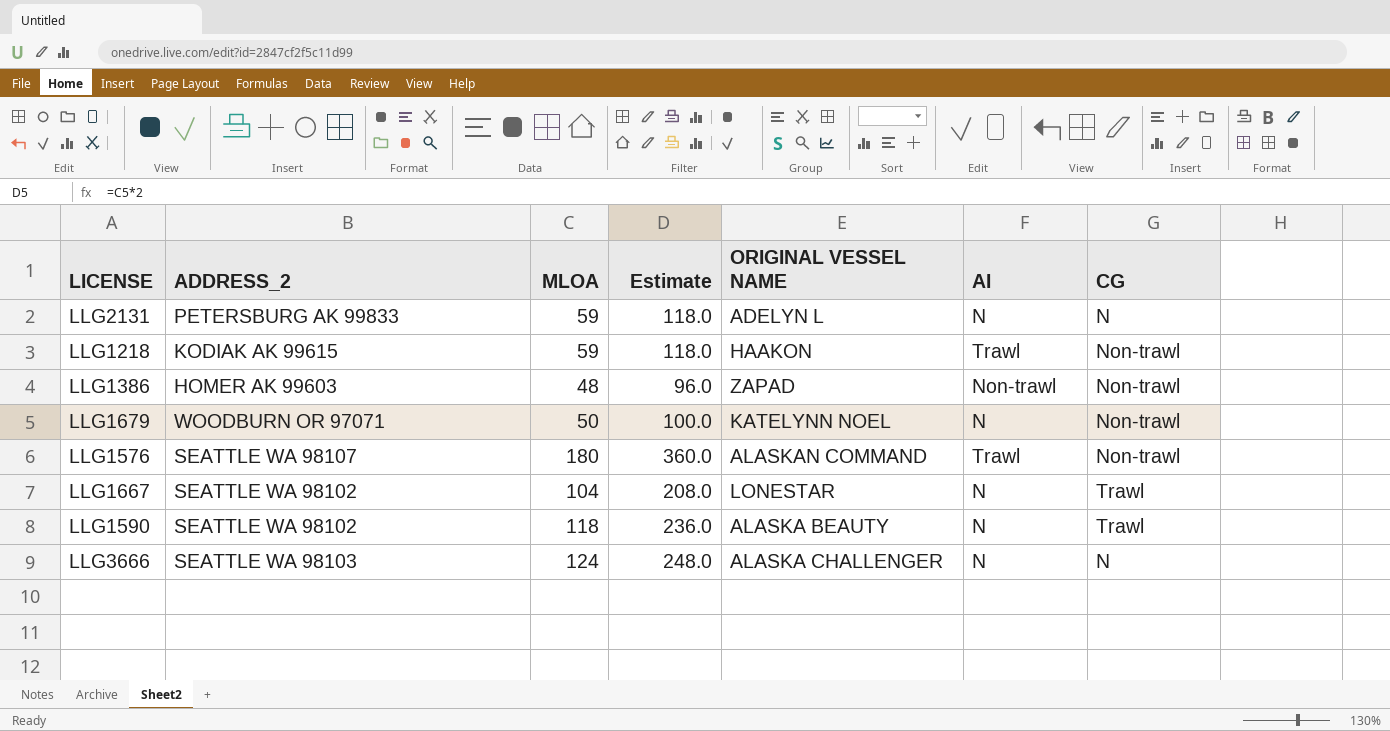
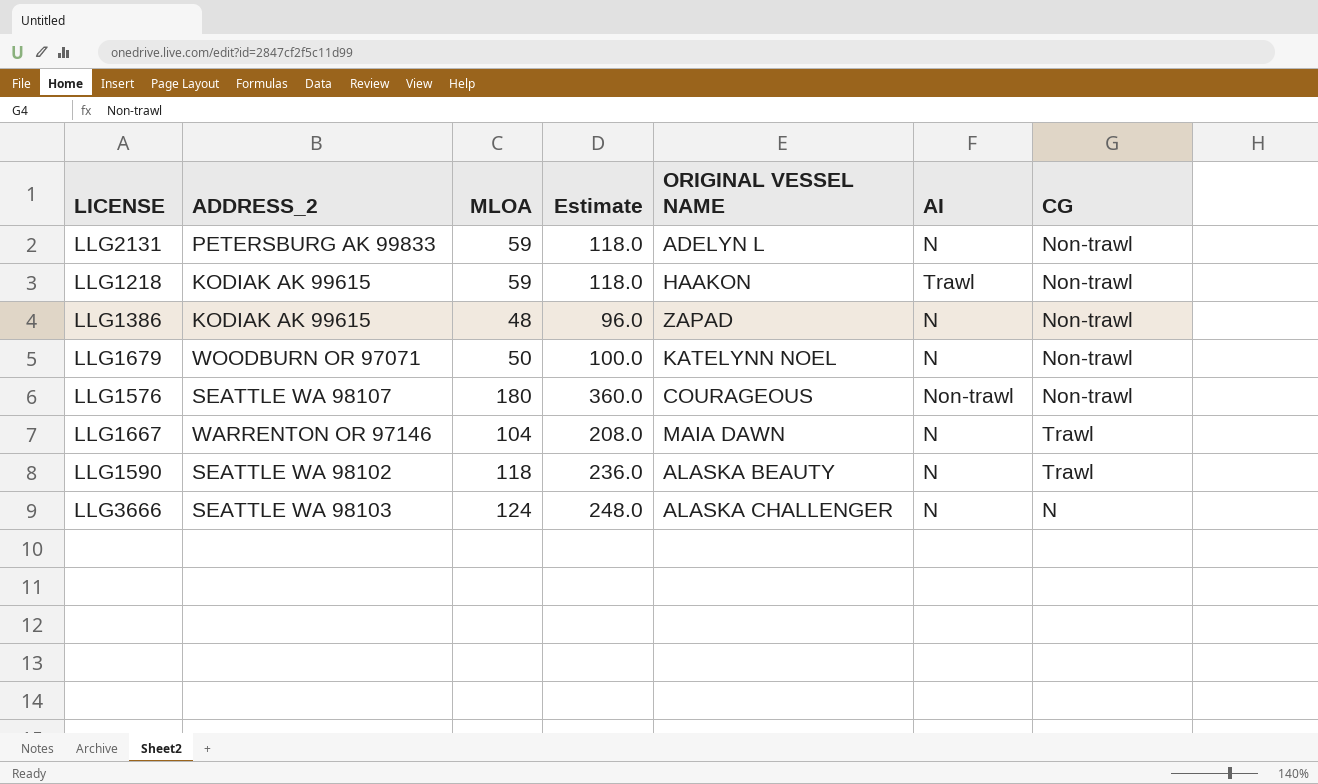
LLG2131 | CG: N -> Non-trawl
LLG1386 | ADDRESS_2: HOMER AK 99603 -> KODIAK AK 99615
LLG1386 | AI: Non-trawl -> N
LLG1576 | ORIGINAL VESSEL NAME: ALASKAN COMMAND -> COURAGEOUS
LLG1576 | AI: Trawl -> Non-trawl
LLG1667 | ADDRESS_2: SEATTLE WA 98102 -> WARRENTON OR 97146
LLG1667 | ORIGINAL VESSEL NAME: LONESTAR -> MAIA DAWN

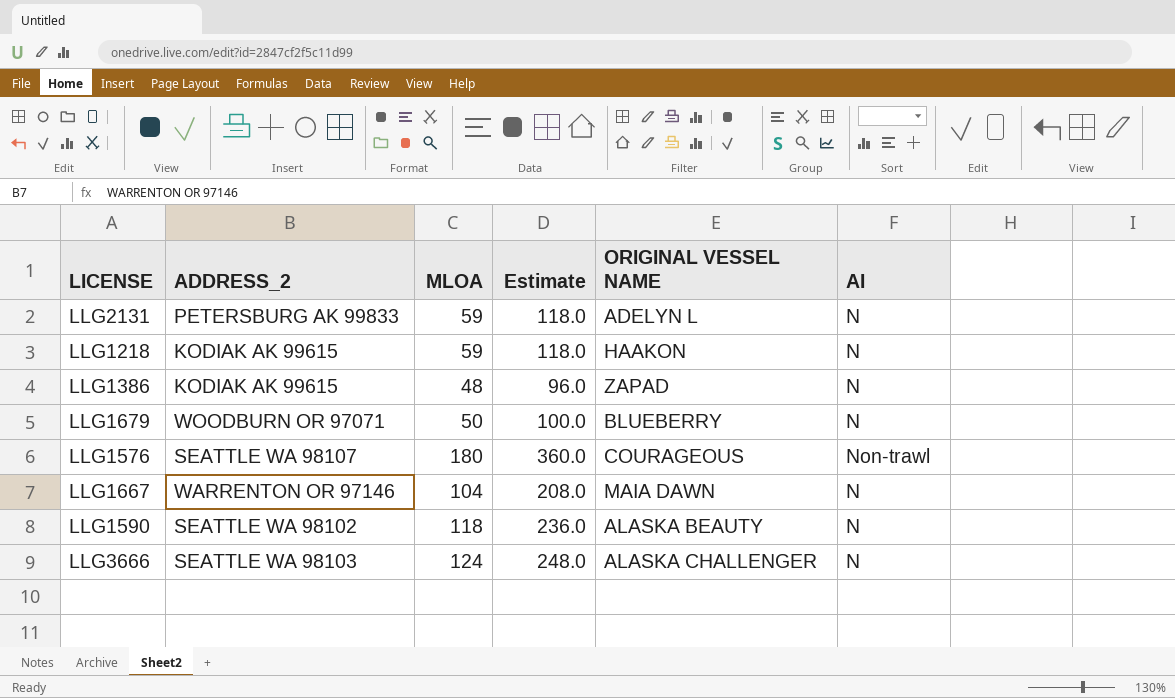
column CG | position: 7 -> none
LLG1218 | AI: Trawl -> N
LLG1679 | ORIGINAL VESSEL NAME: KATELYNN NOEL -> BLUEBERRY

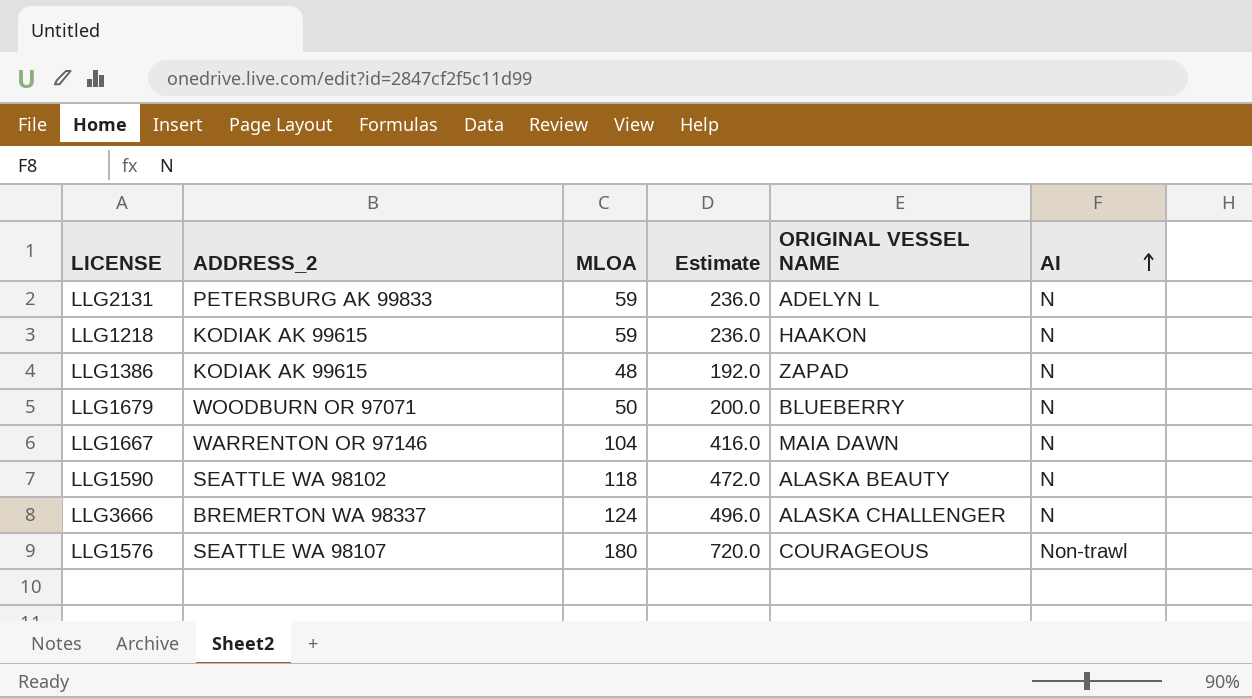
row order: none -> AI ascending
column Estimate | formula: [MLOA] * 2 -> [MLOA] * 4
LLG3666 | ADDRESS_2: SEATTLE WA 98103 -> BREMERTON WA 98337

